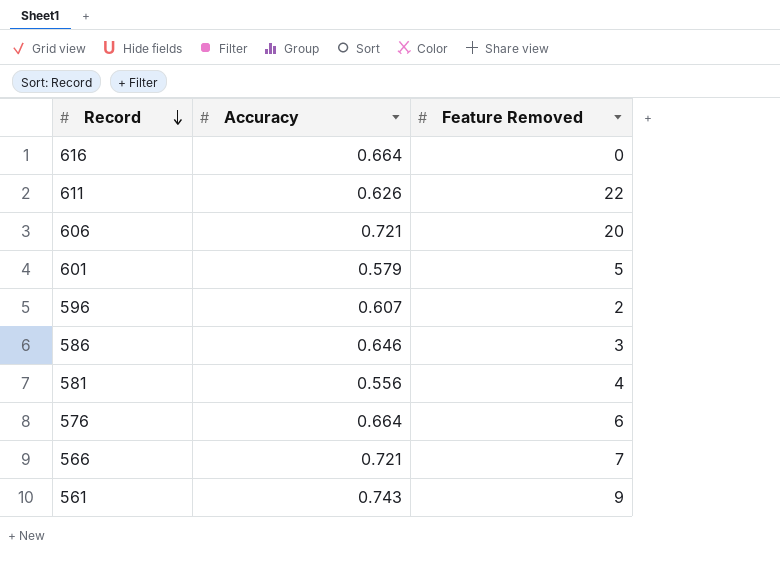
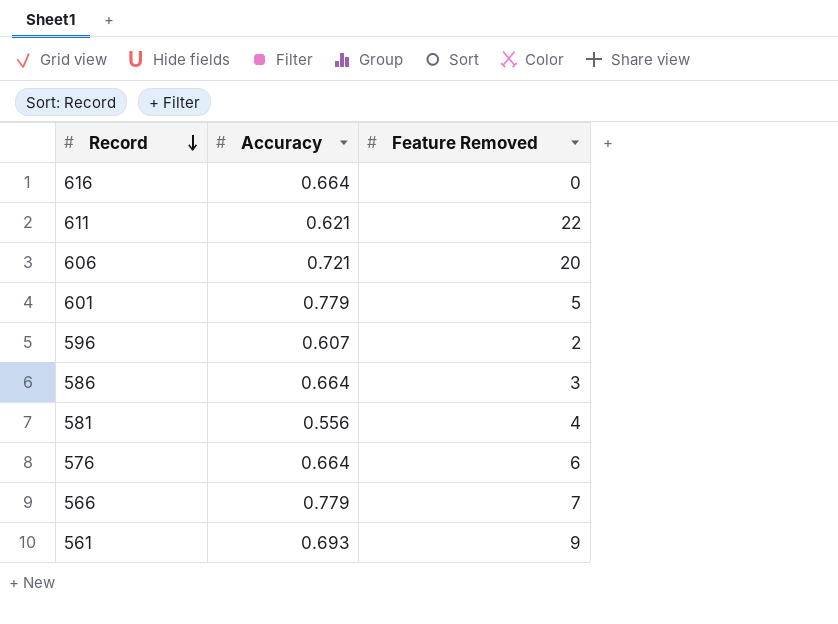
611 | Accuracy: 0.626 -> 0.621
601 | Accuracy: 0.579 -> 0.779
586 | Accuracy: 0.646 -> 0.664
566 | Accuracy: 0.721 -> 0.779
561 | Accuracy: 0.743 -> 0.693

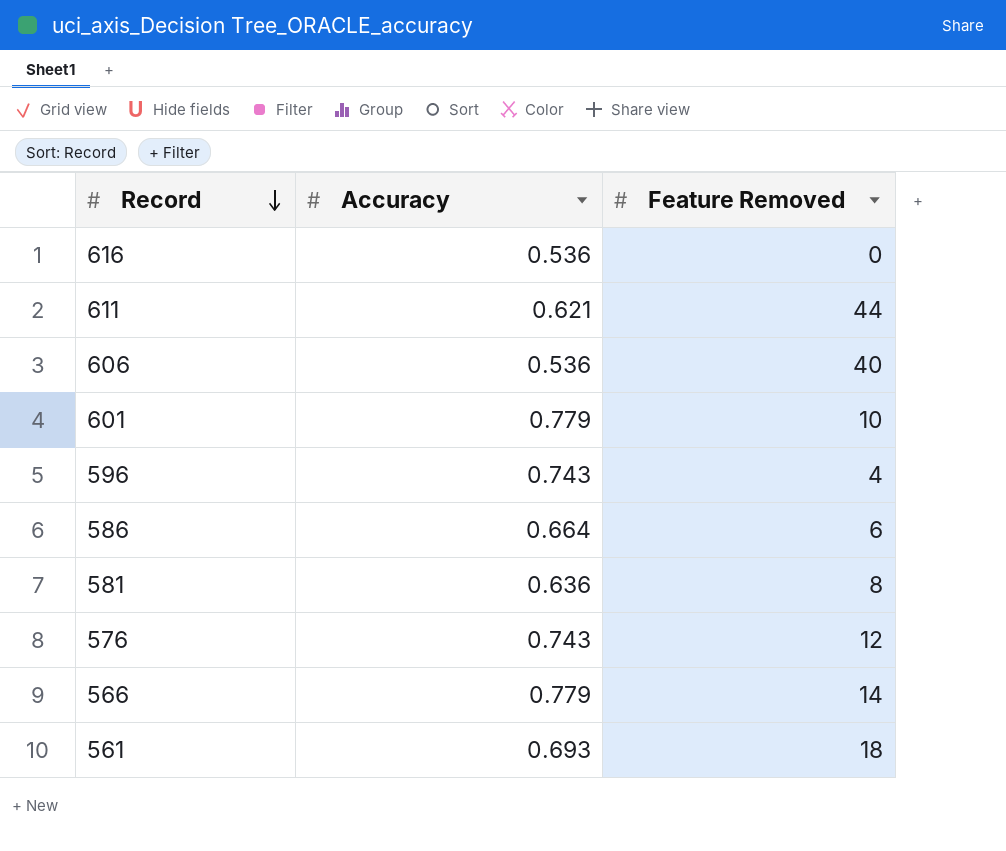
616 | Accuracy: 0.664 -> 0.536
611 | Feature Removed: 22 -> 44
606 | Accuracy: 0.721 -> 0.536
606 | Feature Removed: 20 -> 40
601 | Feature Removed: 5 -> 10
596 | Accuracy: 0.607 -> 0.743
596 | Feature Removed: 2 -> 4
586 | Feature Removed: 3 -> 6
581 | Accuracy: 0.556 -> 0.636
581 | Feature Removed: 4 -> 8
576 | Accuracy: 0.664 -> 0.743
576 | Feature Removed: 6 -> 12
566 | Feature Removed: 7 -> 14
561 | Feature Removed: 9 -> 18

